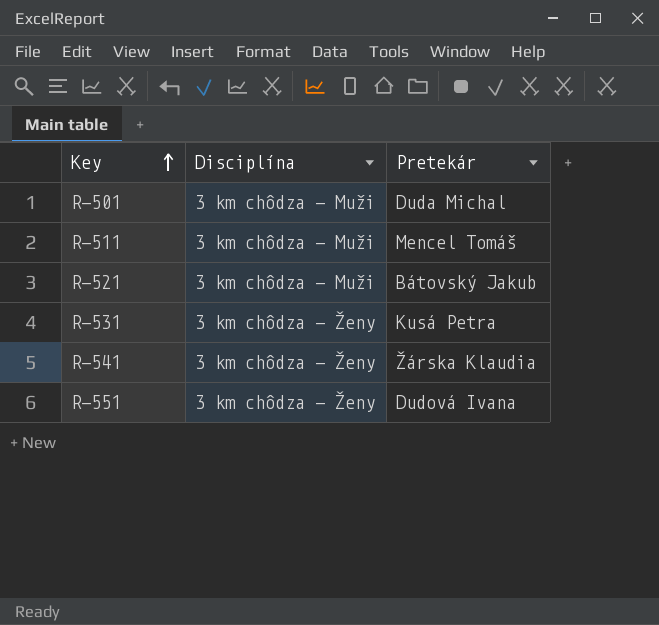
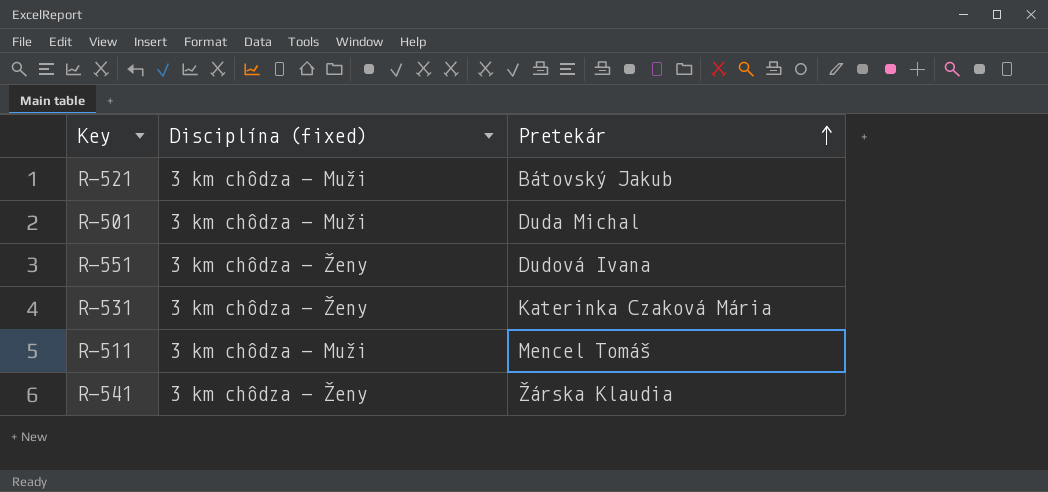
row order: Key ascending -> Pretekár ascending
column name: Disciplína -> Disciplína (fixed)
R-531 | Pretekár: Kusá Petra -> Katerinka Czaková Mária

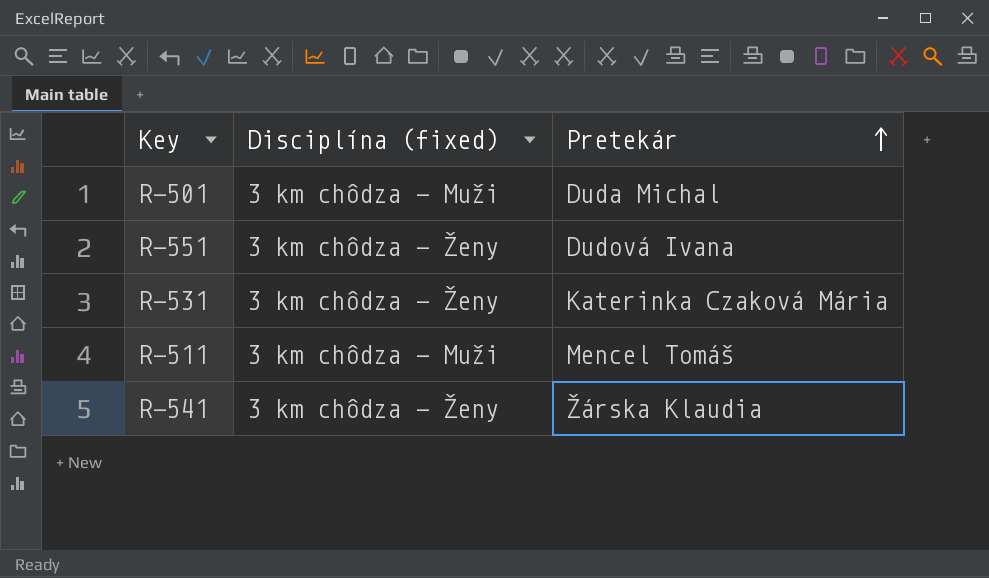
row R-521: 3 km chôdza - Muži | Bátovský Jakub -> none

